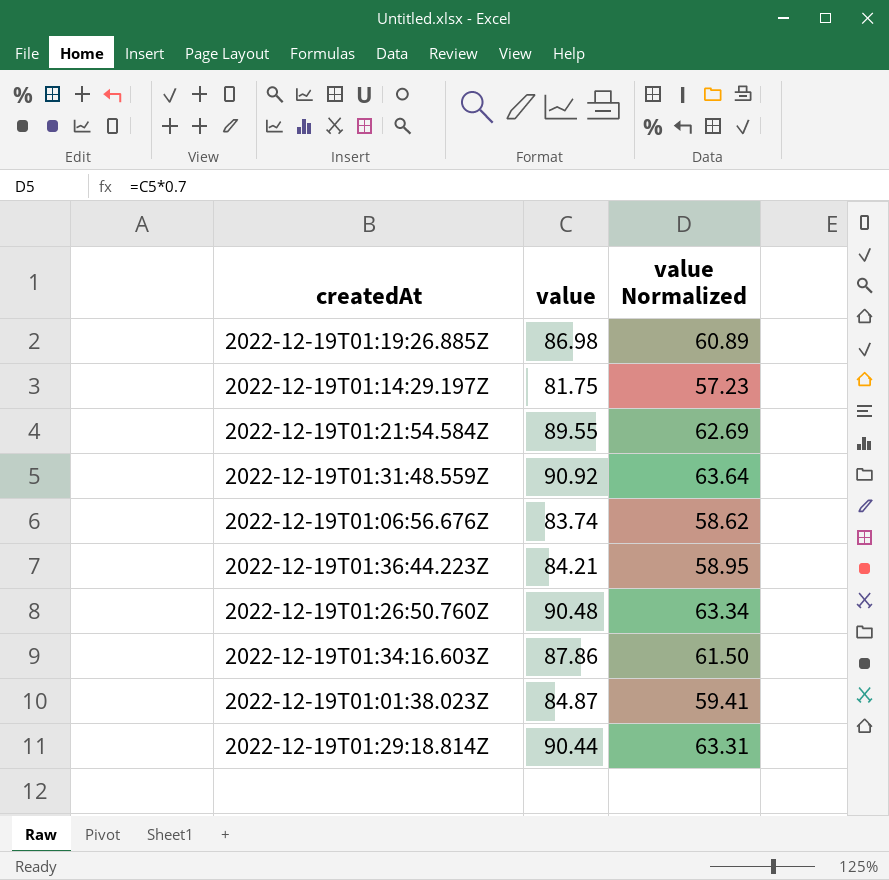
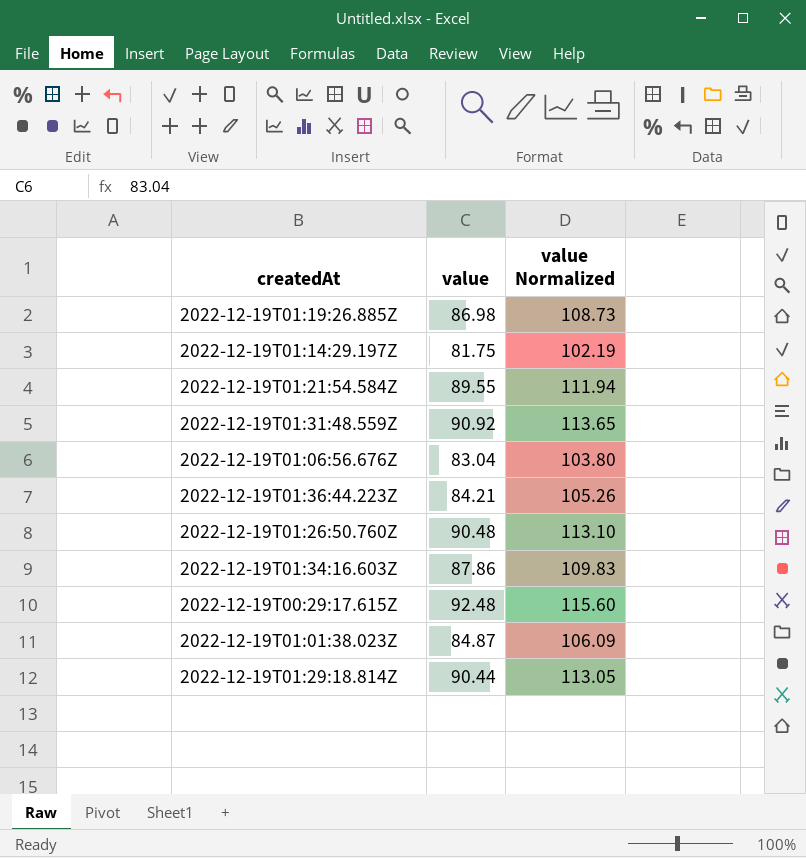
column value Normalized | formula: [value] * 0.7 -> [value] * 1.25
2022-12-19T01:06:56.676Z | value: 83.74 -> 83.04
row 2022-12-19T00:29:17.615Z: none -> 92.48 | 115.60

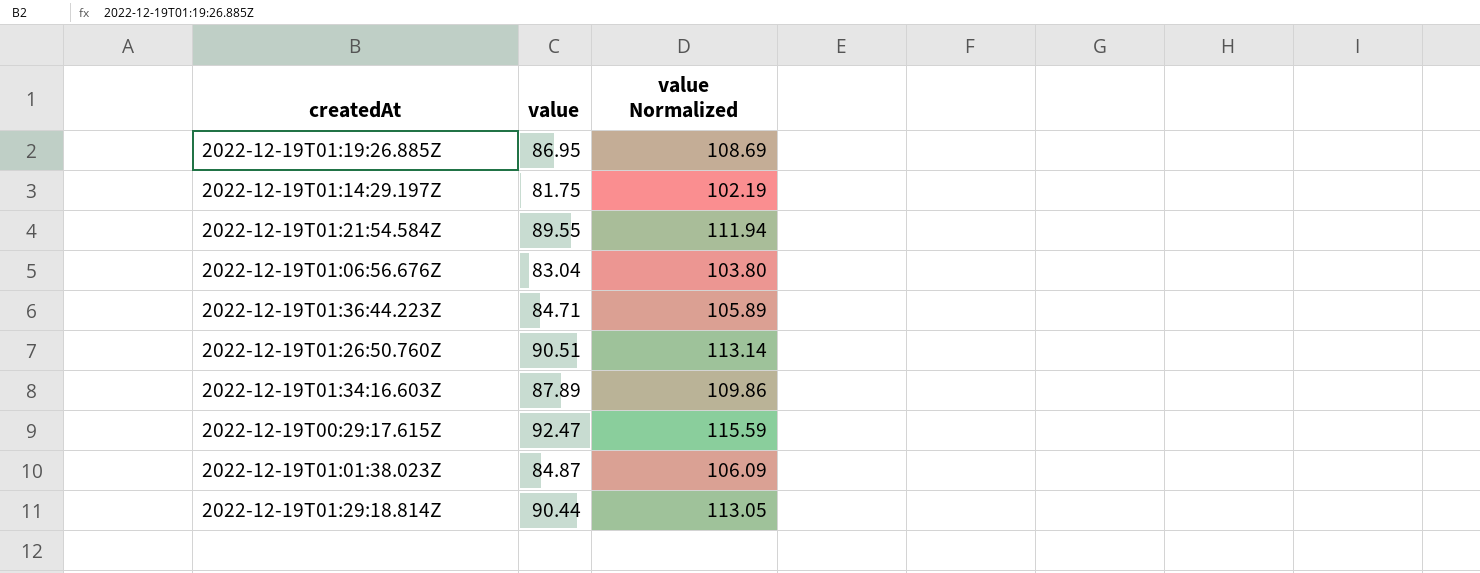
row 2022-12-19T01:31:48.559Z: 90.92 | 113.65 -> none
2022-12-19T01:19:26.885Z | value: 86.98 -> 86.95
2022-12-19T01:19:26.885Z | value Normalized: 108.73 -> 108.69
2022-12-19T01:36:44.223Z | value: 84.21 -> 84.71
2022-12-19T01:36:44.223Z | value Normalized: 105.26 -> 105.89
2022-12-19T01:26:50.760Z | value: 90.48 -> 90.51
2022-12-19T01:26:50.760Z | value Normalized: 113.10 -> 113.14
2022-12-19T01:34:16.603Z | value: 87.86 -> 87.89
2022-12-19T01:34:16.603Z | value Normalized: 109.83 -> 109.86
2022-12-19T00:29:17.615Z | value: 92.48 -> 92.47
2022-12-19T00:29:17.615Z | value Normalized: 115.60 -> 115.59

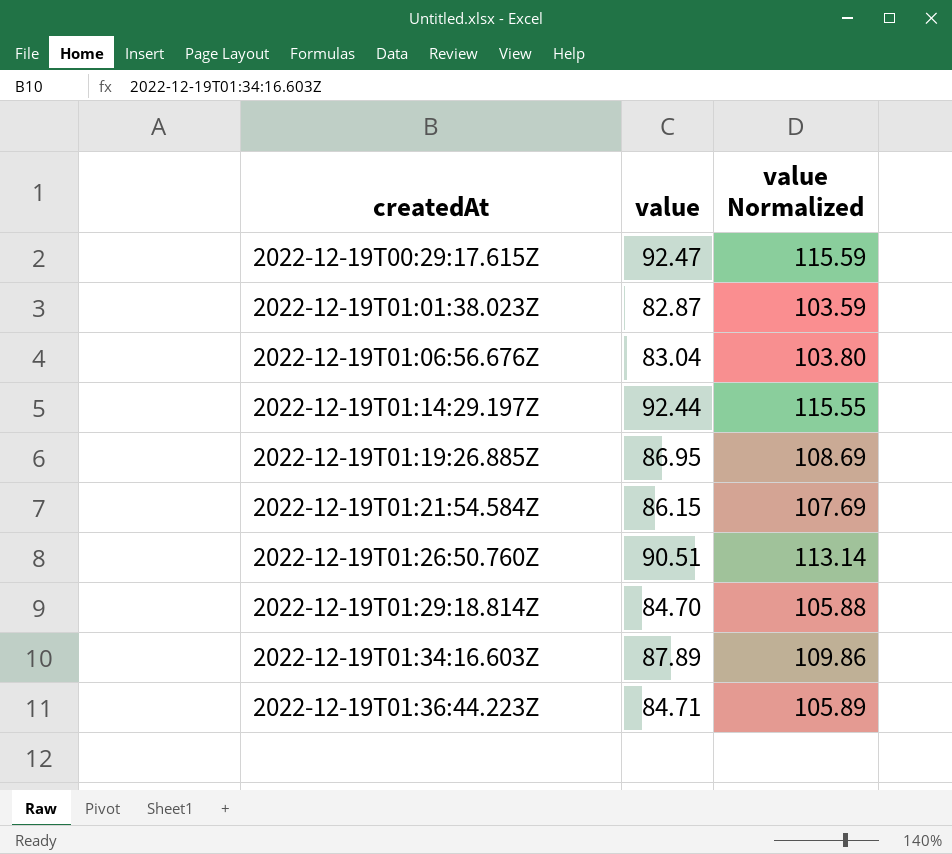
row order: none -> createdAt ascending
2022-12-19T01:01:38.023Z | value: 84.87 -> 82.87
2022-12-19T01:01:38.023Z | value Normalized: 106.09 -> 103.59
2022-12-19T01:14:29.197Z | value: 81.75 -> 92.44
2022-12-19T01:14:29.197Z | value Normalized: 102.19 -> 115.55
2022-12-19T01:21:54.584Z | value: 89.55 -> 86.15
2022-12-19T01:21:54.584Z | value Normalized: 111.94 -> 107.69
2022-12-19T01:29:18.814Z | value: 90.44 -> 84.70
2022-12-19T01:29:18.814Z | value Normalized: 113.05 -> 105.88

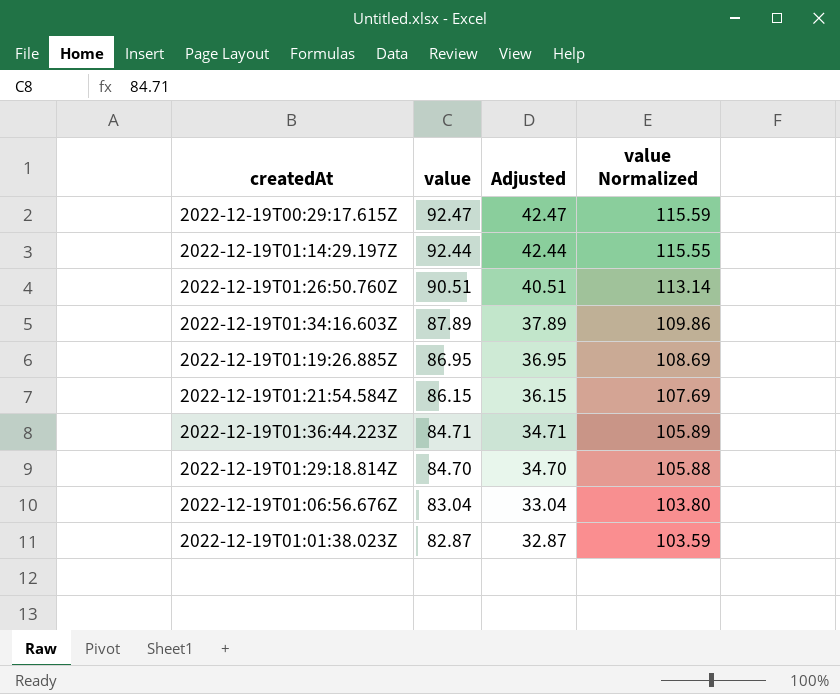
row order: createdAt ascending -> value descending
column Adjusted | formula: none -> [value] - 50

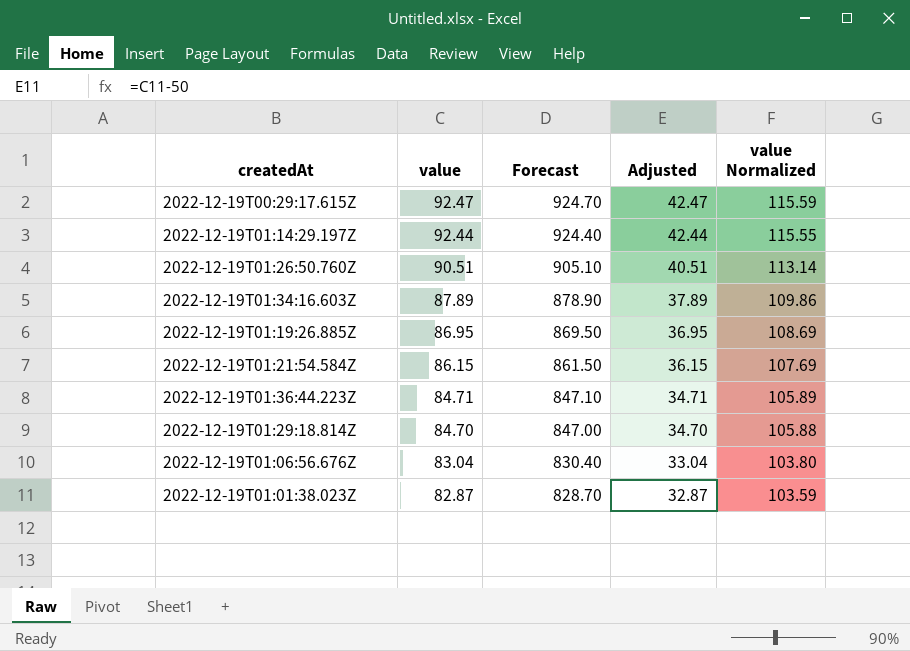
column Forecast | formula: none -> [value] * 10

